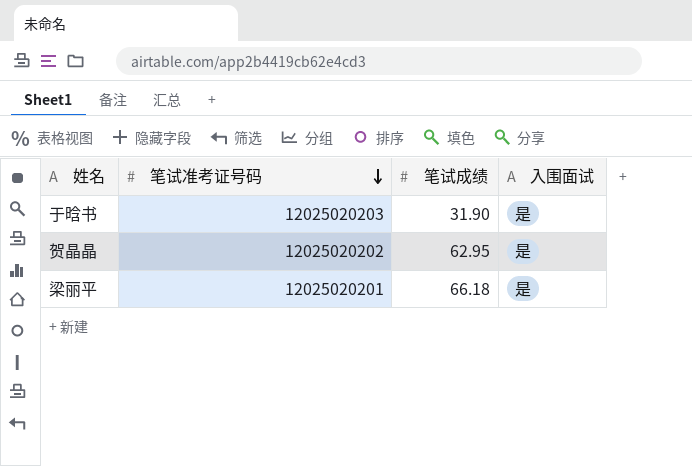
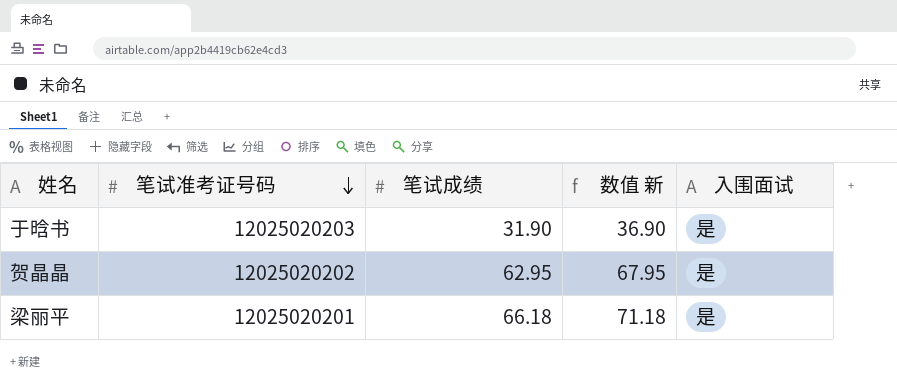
column 数值 新 | formula: none -> [笔试成绩] + 5

